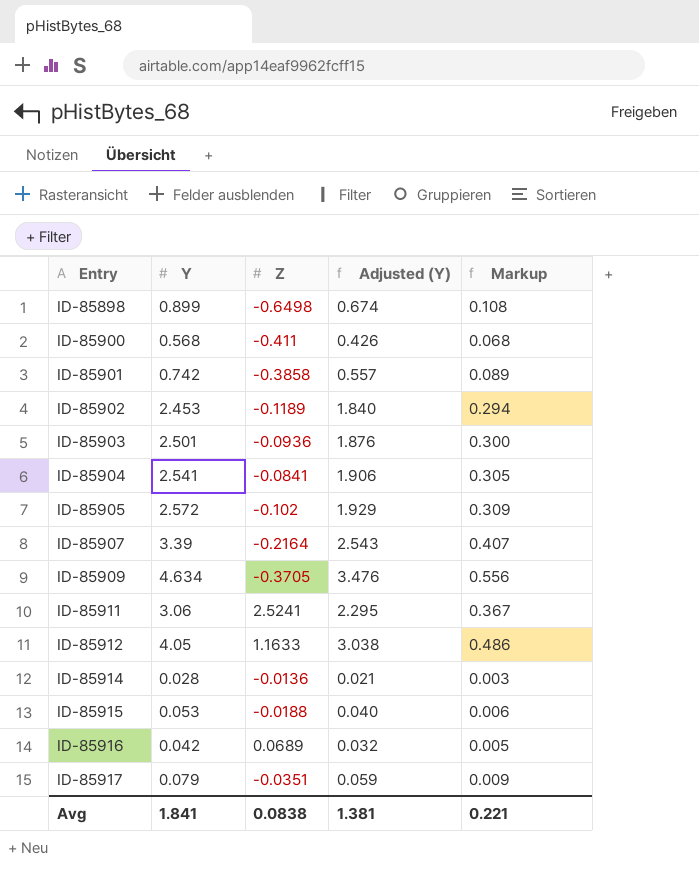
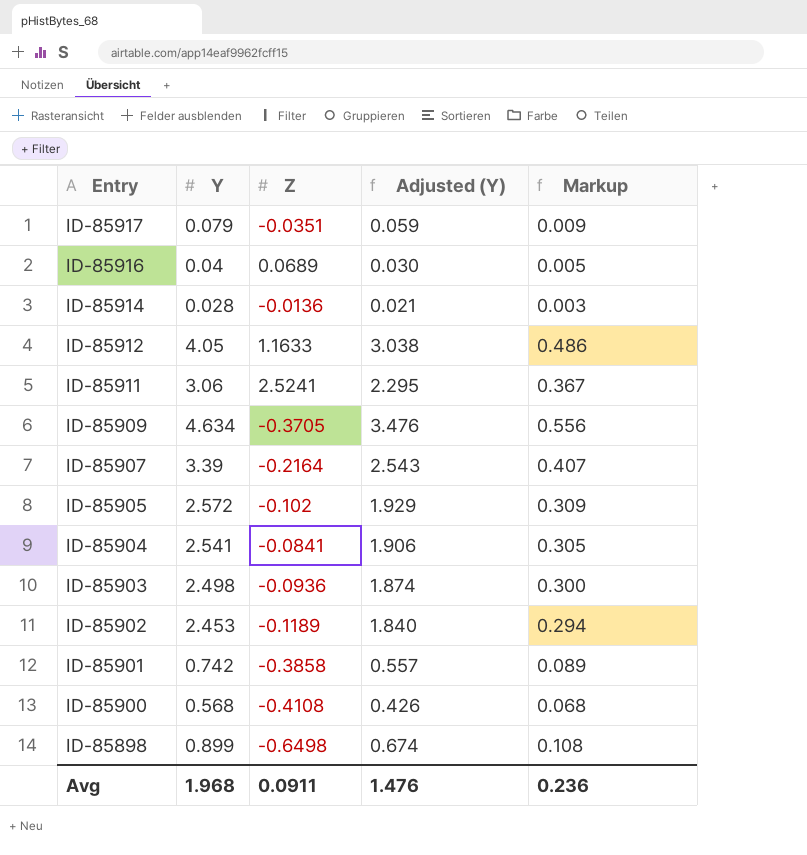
row order: Entry ascending -> Entry descending
row ID-85915: 0.053 | -0.0188 | 0.040 | 0.006 -> none
ID-85916 | Y: 0.042 -> 0.04
ID-85916 | Adjusted (Y): 0.032 -> 0.030
ID-85903 | Y: 2.501 -> 2.498
ID-85903 | Adjusted (Y): 1.876 -> 1.874
ID-85900 | Z: -0.411 -> -0.4108
Avg | Y: 1.841 -> 1.968
Avg | Z: 0.0838 -> 0.0911
Avg | Adjusted (Y): 1.381 -> 1.476
Avg | Markup: 0.221 -> 0.236

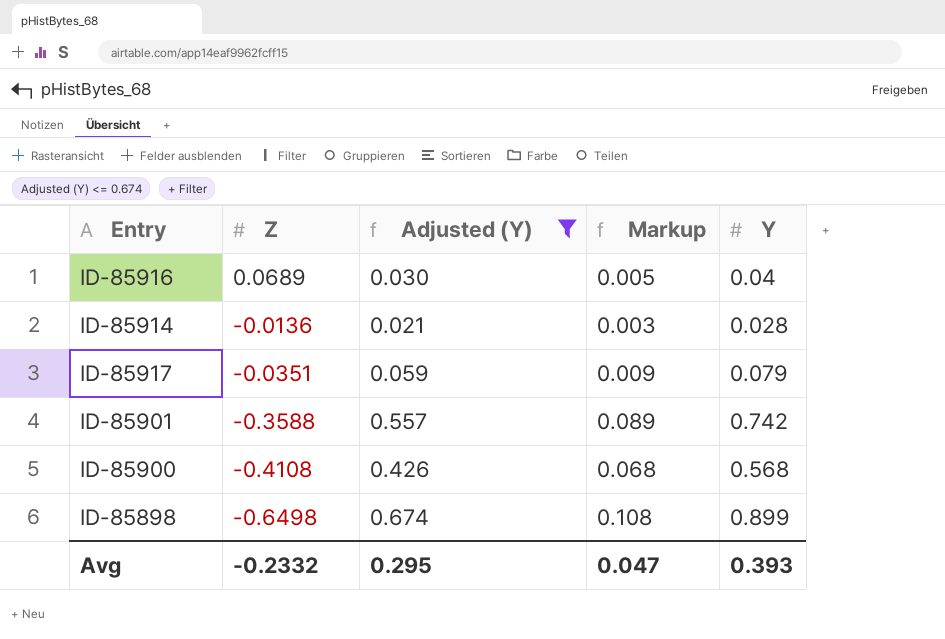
filter: none -> Adjusted (Y) <= 0.674
row order: Entry descending -> Z descending
column Y | position: 2 -> 5
ID-85901 | Z: -0.3858 -> -0.3588
Avg | Z: 0.0911 -> -0.2332
Avg | Adjusted (Y): 1.476 -> 0.295
Avg | Markup: 0.236 -> 0.047
Avg | Y: 1.968 -> 0.393

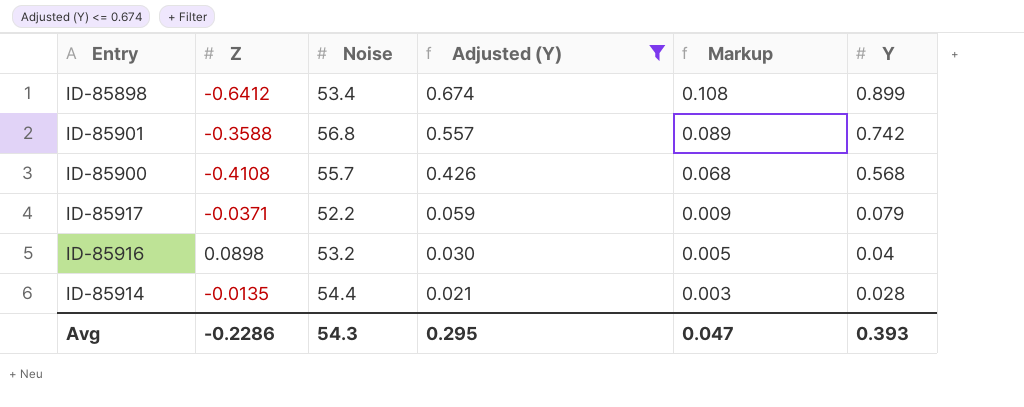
row order: Z descending -> Adjusted (Y) descending
column Noise | position: none -> 3
ID-85898 | Z: -0.6498 -> -0.6412
ID-85917 | Z: -0.0351 -> -0.0371
ID-85916 | Z: 0.0689 -> 0.0898
ID-85914 | Z: -0.0136 -> -0.0135
Avg | Z: -0.2332 -> -0.2286

